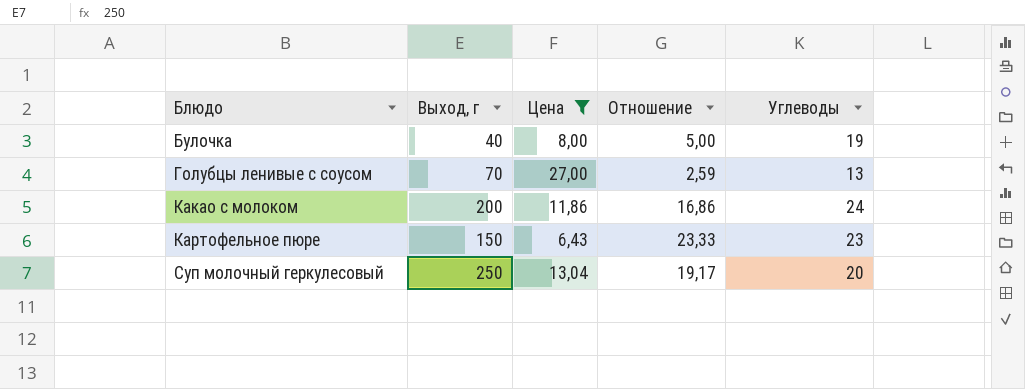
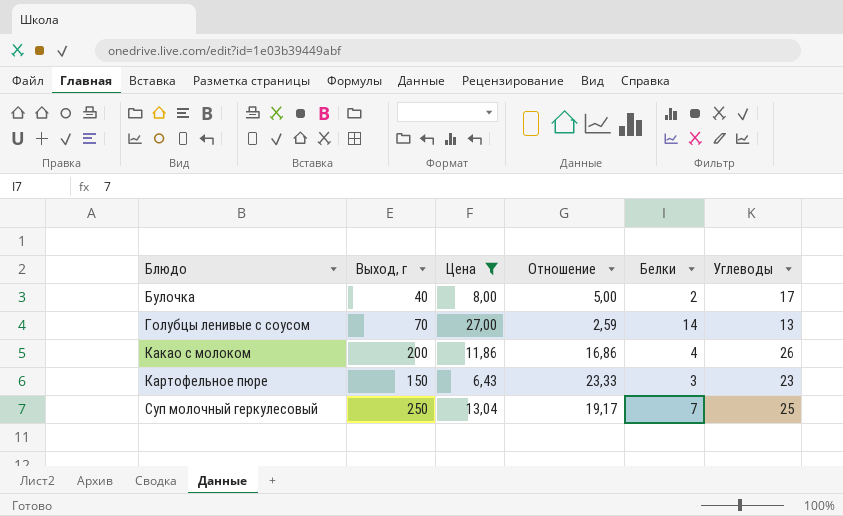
column Белки | position: none -> 5
Булочка | Углеводы: 19 -> 17
Какао с молоком | Углеводы: 24 -> 26
Суп молочный геркулесовый | Углеводы: 20 -> 25

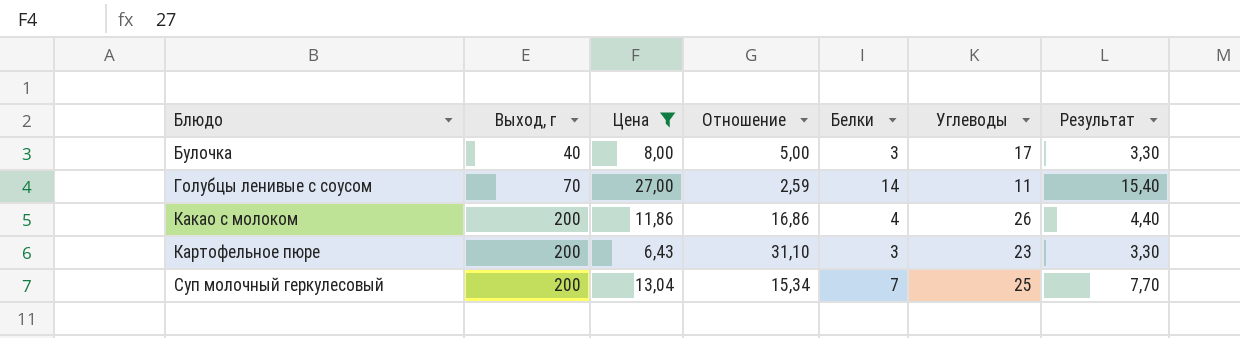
column Результат | formula: none -> [Белки] * 1,1
Булочка | Белки: 2 -> 3
Голубцы ленивые с соусом | Углеводы: 13 -> 11
Картофельное пюре | Выход, г: 150 -> 200
Картофельное пюре | Отношение: 23,33 -> 31,10
Суп молочный геркулесовый | Выход, г: 250 -> 200
Суп молочный геркулесовый | Отношение: 19,17 -> 15,34

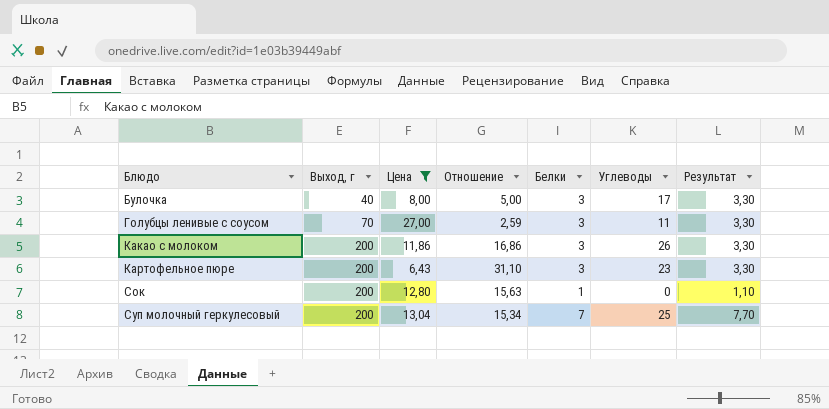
Голубцы ленивые с соусом | Белки: 14 -> 3
Голубцы ленивые с соусом | Результат: 15,40 -> 3,30
Какао с молоком | Белки: 4 -> 3
Какао с молоком | Результат: 4,40 -> 3,30
row Сок: none -> 200 | 12,80 | 15,63 | 1 | 0 | 1,10

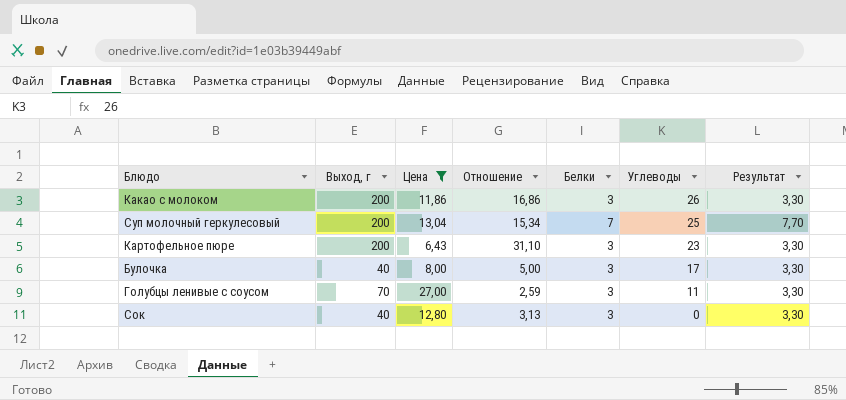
row order: Блюдо ascending -> Углеводы descending
Сок | Выход, г: 200 -> 40
Сок | Отношение: 15,63 -> 3,13
Сок | Белки: 1 -> 3
Сок | Результат: 1,10 -> 3,30

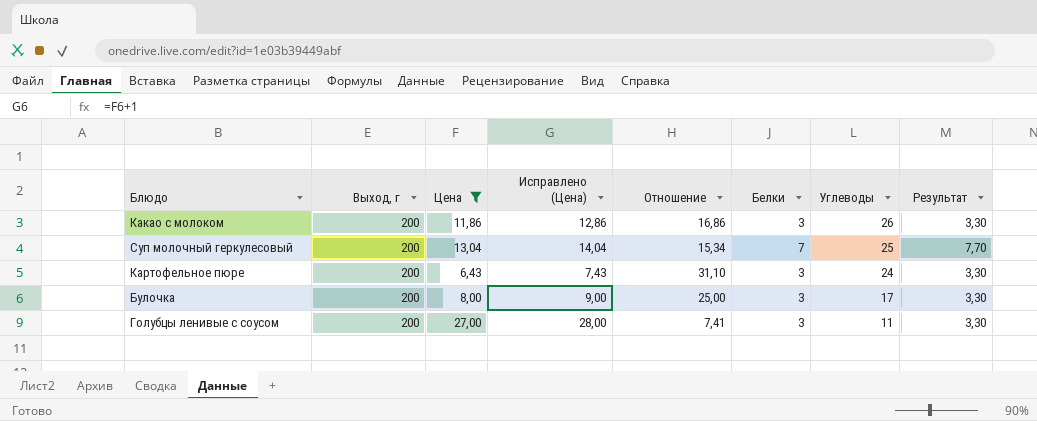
column Исправлено (Цена) | formula: none -> [Цена] + 1
row Сок: 40 | 12,80 | 3,13 | 3 | 0 | 3,30 -> none
Картофельное пюре | Углеводы: 23 -> 24
Булочка | Выход, г: 40 -> 200
Булочка | Отношение: 5,00 -> 25,00
Голубцы ленивые с соусом | Выход, г: 70 -> 200
Голубцы ленивые с соусом | Отношение: 2,59 -> 7,41

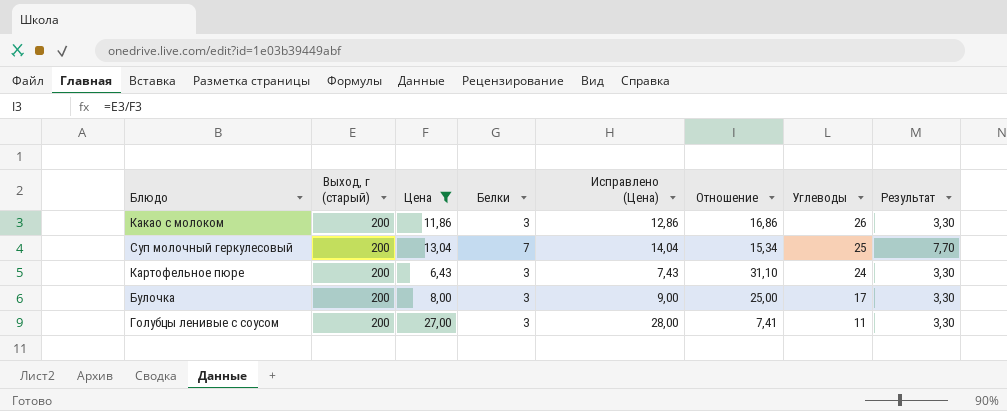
column name: Выход, г -> Выход, г (старый)
column Белки | position: 6 -> 4

